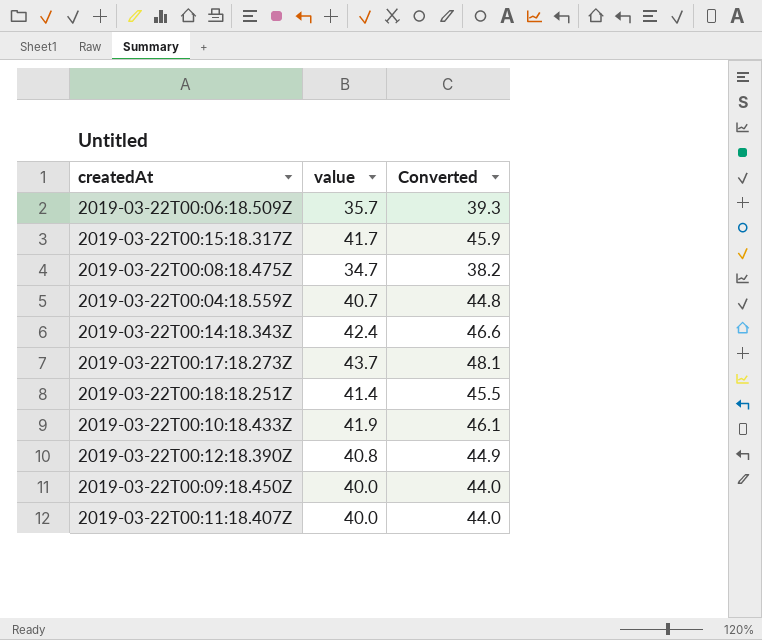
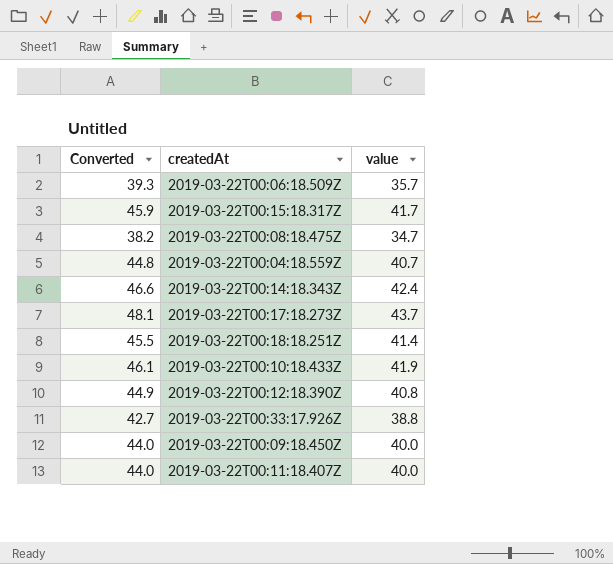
column Converted | position: 3 -> 1
row 2019-03-22T00:33:17.926Z: none -> 42.7 | 38.8

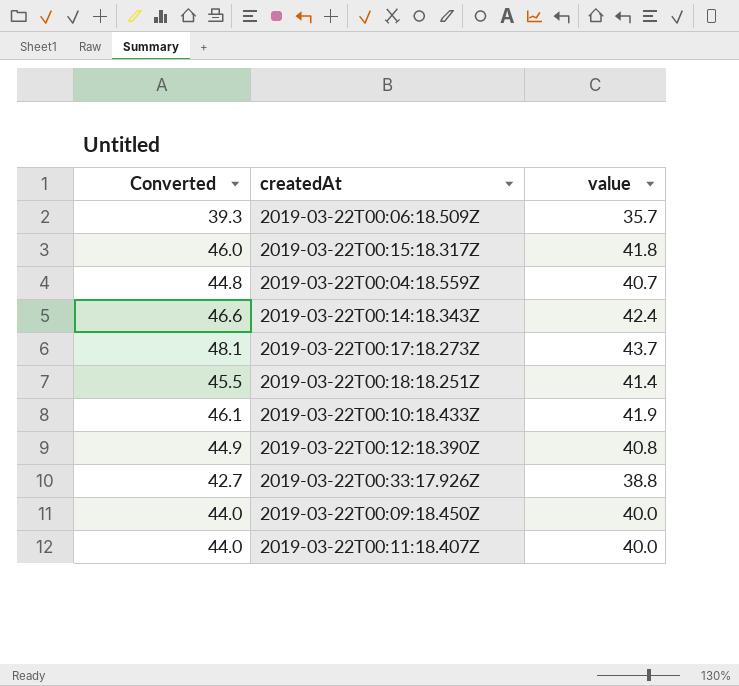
row 2019-03-22T00:08:18.475Z: 38.2 | 34.7 -> none
2019-03-22T00:15:18.317Z | Converted: 45.9 -> 46.0
2019-03-22T00:15:18.317Z | value: 41.7 -> 41.8

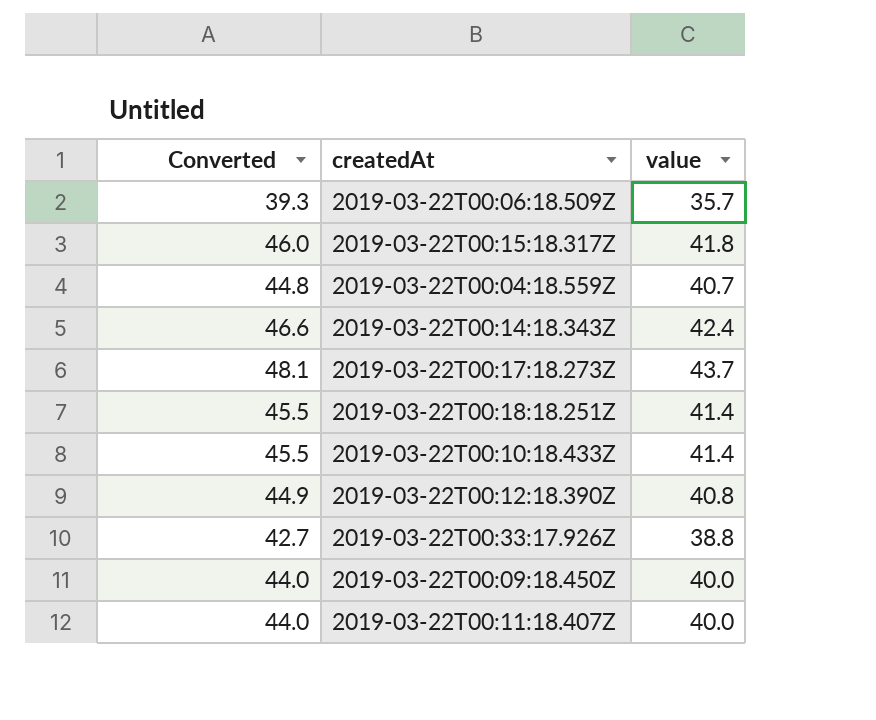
2019-03-22T00:10:18.433Z | Converted: 46.1 -> 45.5
2019-03-22T00:10:18.433Z | value: 41.9 -> 41.4

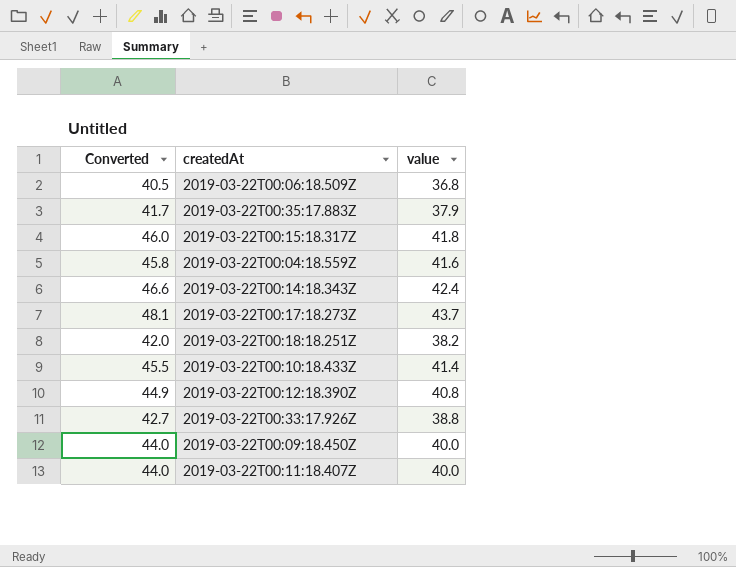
2019-03-22T00:06:18.509Z | Converted: 39.3 -> 40.5
2019-03-22T00:06:18.509Z | value: 35.7 -> 36.8
row 2019-03-22T00:35:17.883Z: none -> 41.7 | 37.9
2019-03-22T00:04:18.559Z | Converted: 44.8 -> 45.8
2019-03-22T00:04:18.559Z | value: 40.7 -> 41.6
2019-03-22T00:18:18.251Z | Converted: 45.5 -> 42.0
2019-03-22T00:18:18.251Z | value: 41.4 -> 38.2

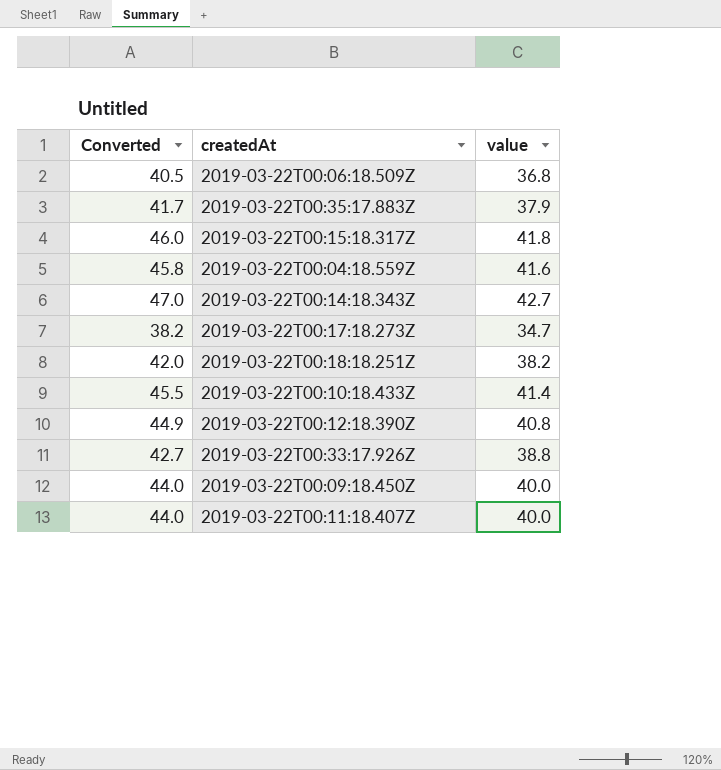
2019-03-22T00:14:18.343Z | Converted: 46.6 -> 47.0
2019-03-22T00:14:18.343Z | value: 42.4 -> 42.7
2019-03-22T00:17:18.273Z | Converted: 48.1 -> 38.2
2019-03-22T00:17:18.273Z | value: 43.7 -> 34.7

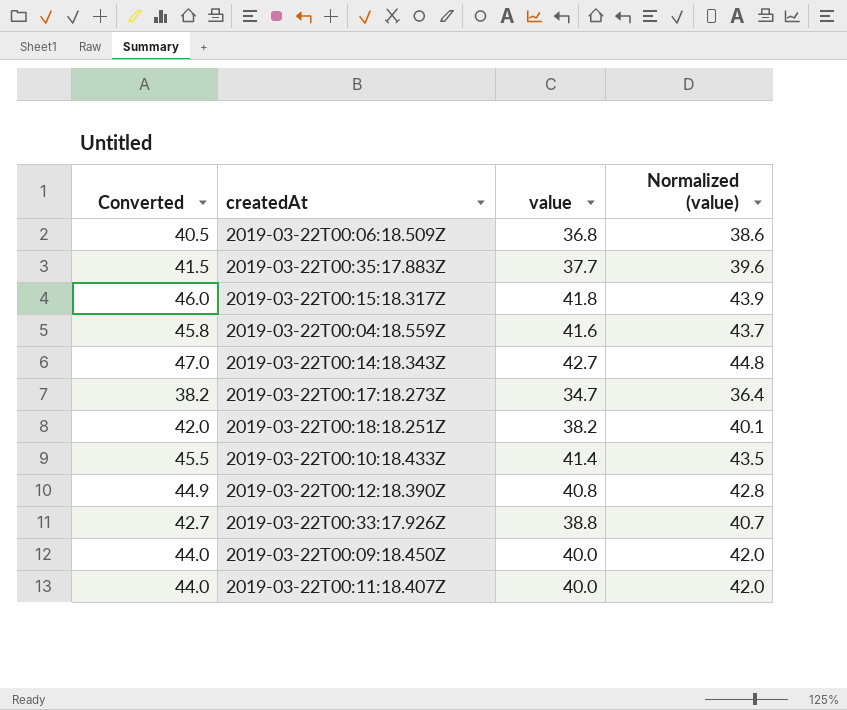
column Normalized (value) | formula: none -> [value] * 1.05
2019-03-22T00:35:17.883Z | Converted: 41.7 -> 41.5
2019-03-22T00:35:17.883Z | value: 37.9 -> 37.7

